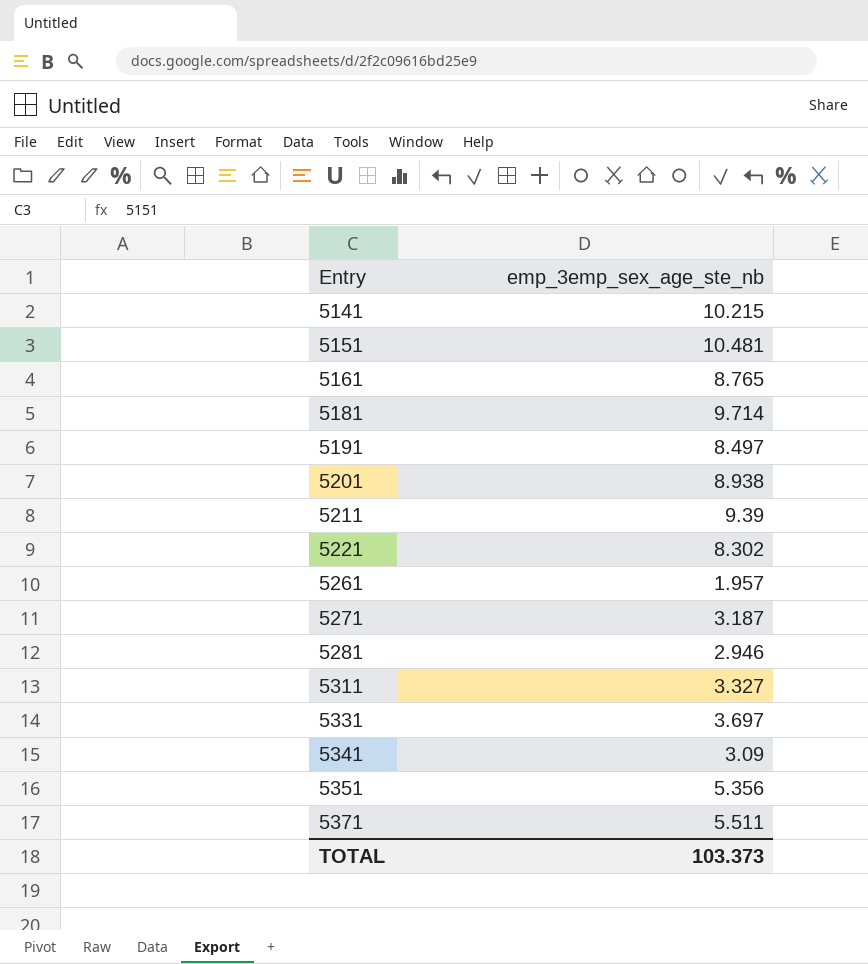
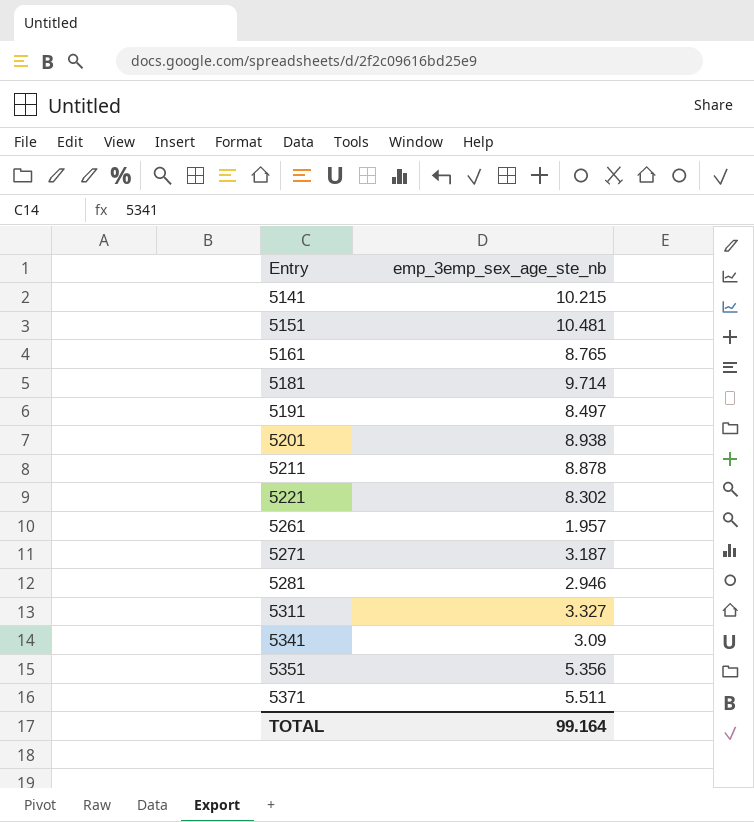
row 5331: 3.697 -> none
5211 | emp_3emp_sex_age_ste_nb: 9.39 -> 8.878
TOTAL | emp_3emp_sex_age_ste_nb: 103.373 -> 99.164

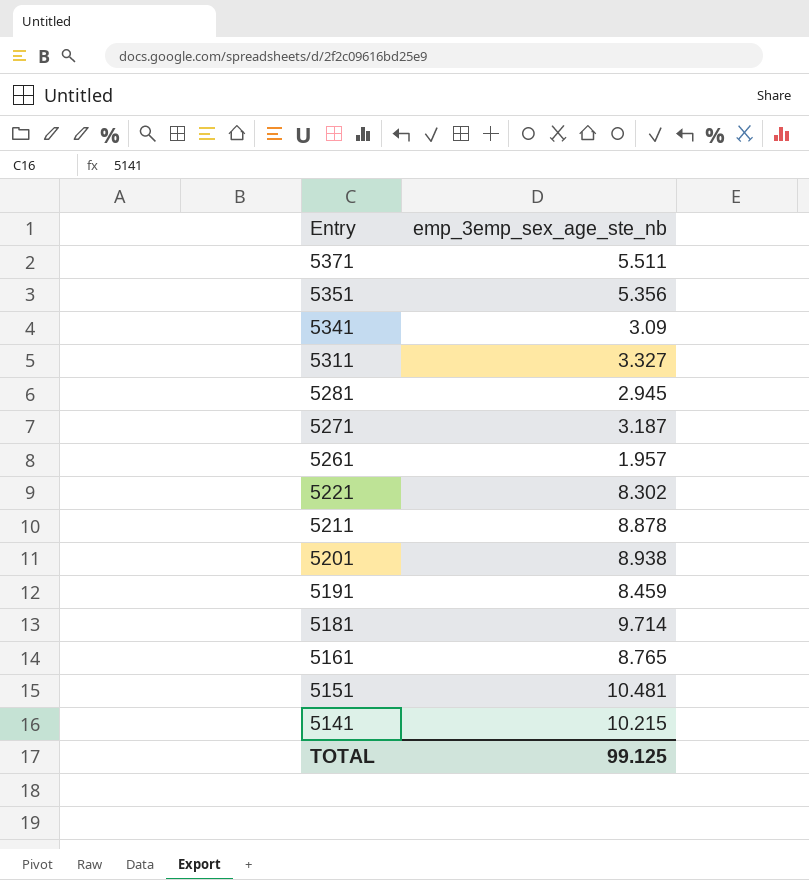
row order: Entry ascending -> Entry descending
5281 | emp_3emp_sex_age_ste_nb: 2.946 -> 2.945
5191 | emp_3emp_sex_age_ste_nb: 8.497 -> 8.459
TOTAL | emp_3emp_sex_age_ste_nb: 99.164 -> 99.125

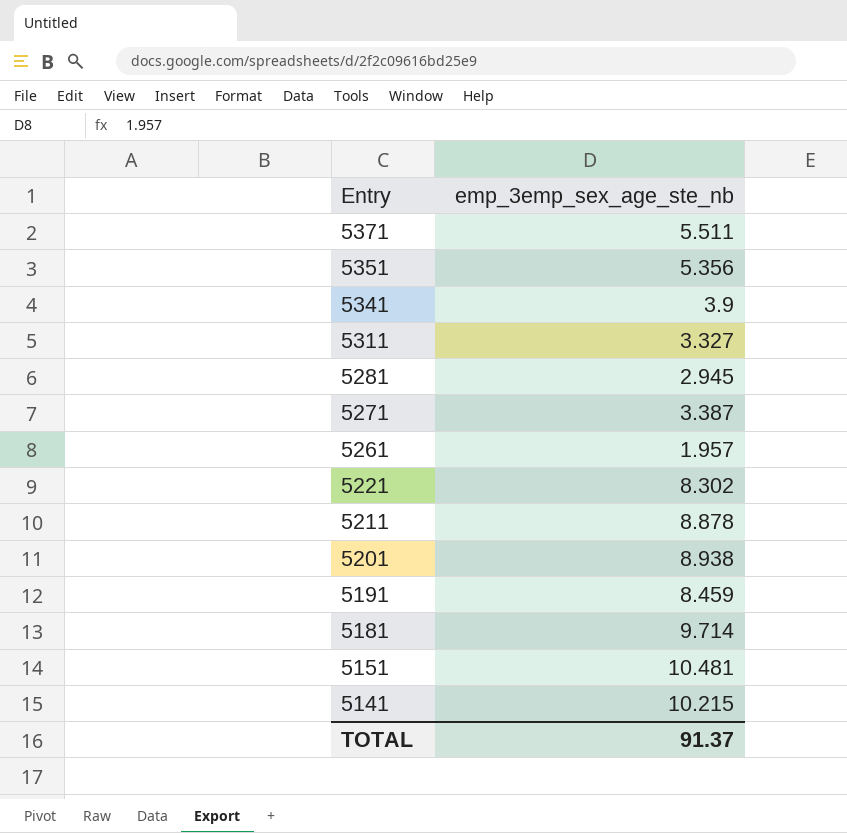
row 5161: 8.765 -> none
5341 | emp_3emp_sex_age_ste_nb: 3.09 -> 3.9
5271 | emp_3emp_sex_age_ste_nb: 3.187 -> 3.387
TOTAL | emp_3emp_sex_age_ste_nb: 99.125 -> 91.37

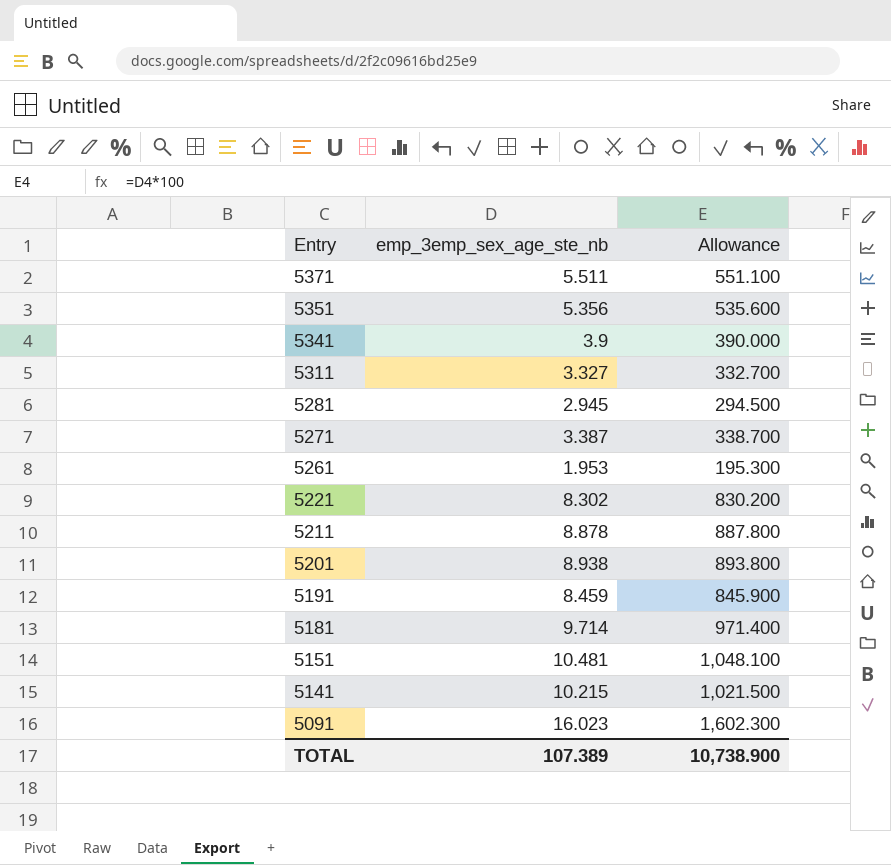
column Allowance | formula: none -> [emp_3emp_sex_age_ste_nb] * 100
5261 | emp_3emp_sex_age_ste_nb: 1.957 -> 1.953
row 5091: none -> 16.023 | 1,602.300
TOTAL | emp_3emp_sex_age_ste_nb: 91.37 -> 107.389

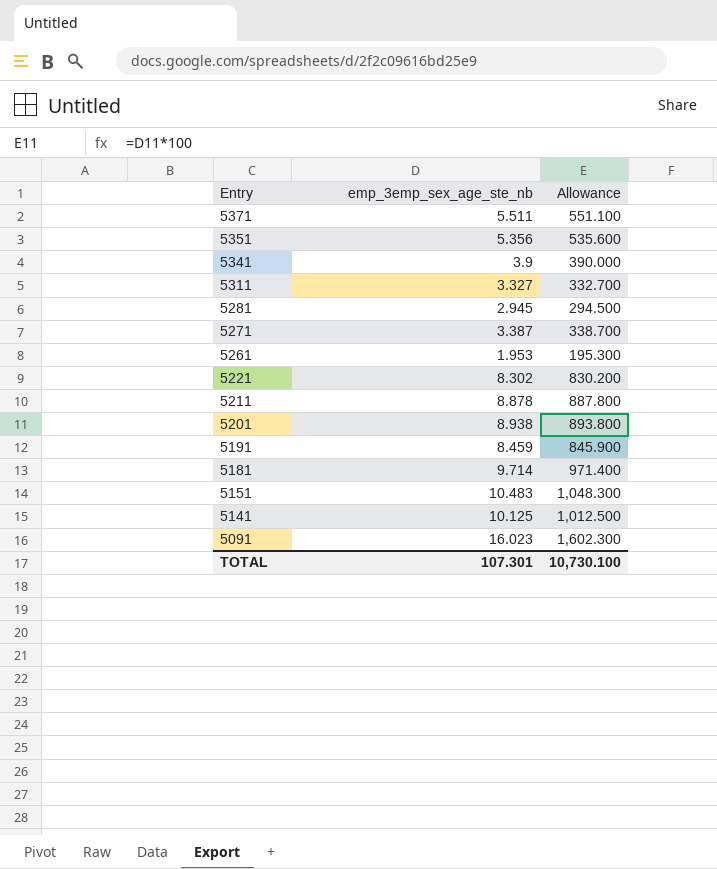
5151 | emp_3emp_sex_age_ste_nb: 10.481 -> 10.483
5151 | Allowance: 1,048.100 -> 1,048.300
5141 | emp_3emp_sex_age_ste_nb: 10.215 -> 10.125
5141 | Allowance: 1,021.500 -> 1,012.500
TOTAL | emp_3emp_sex_age_ste_nb: 107.389 -> 107.301
TOTAL | Allowance: 10,738.900 -> 10,730.100

